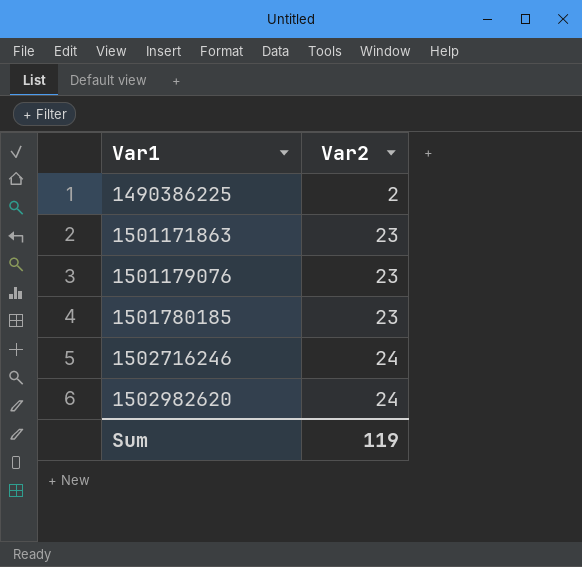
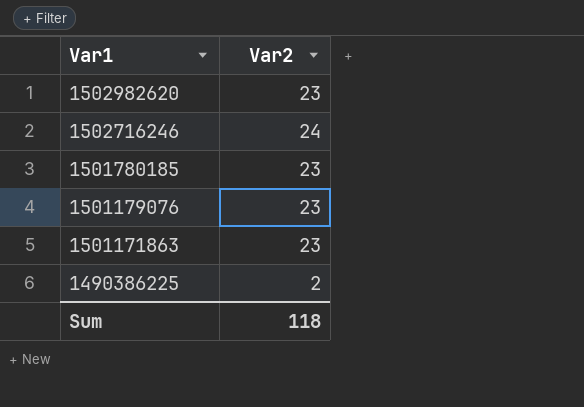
row order: Var1 ascending -> Var1 descending
1502982620 | Var2: 24 -> 23
Sum | Var2: 119 -> 118

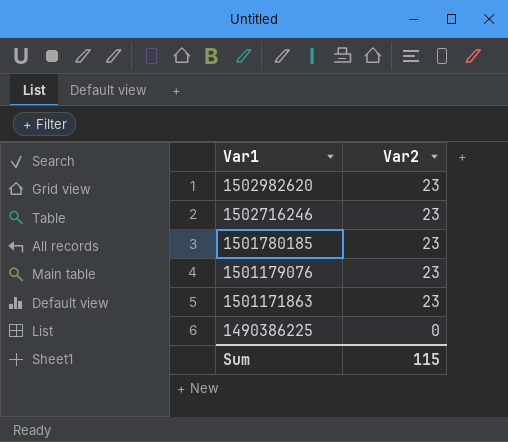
1502716246 | Var2: 24 -> 23
1490386225 | Var2: 2 -> 0
Sum | Var2: 118 -> 115

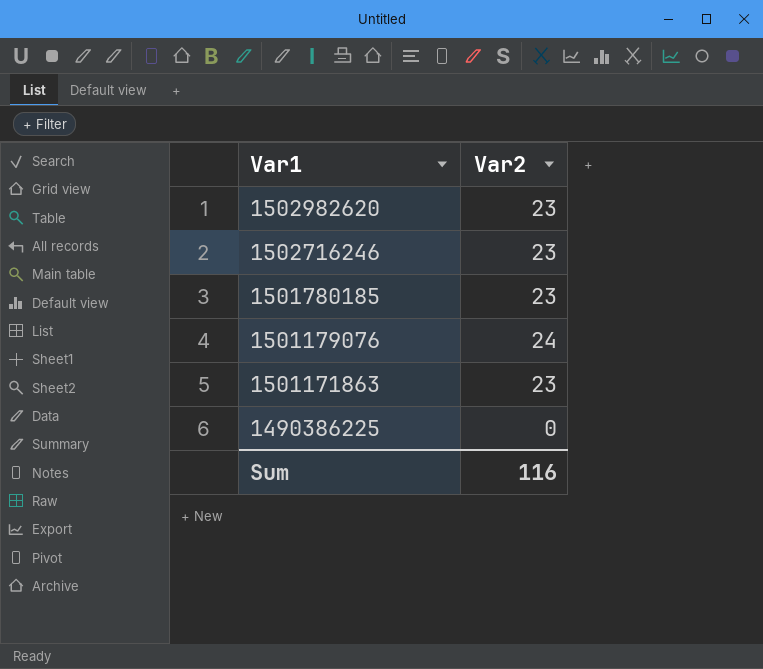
1501179076 | Var2: 23 -> 24
Sum | Var2: 115 -> 116

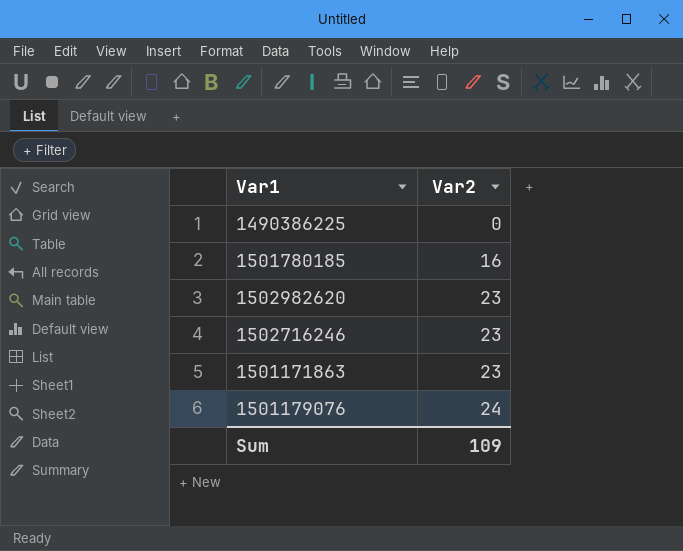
row order: Var1 descending -> Var2 ascending
1501780185 | Var2: 23 -> 16
Sum | Var2: 116 -> 109

